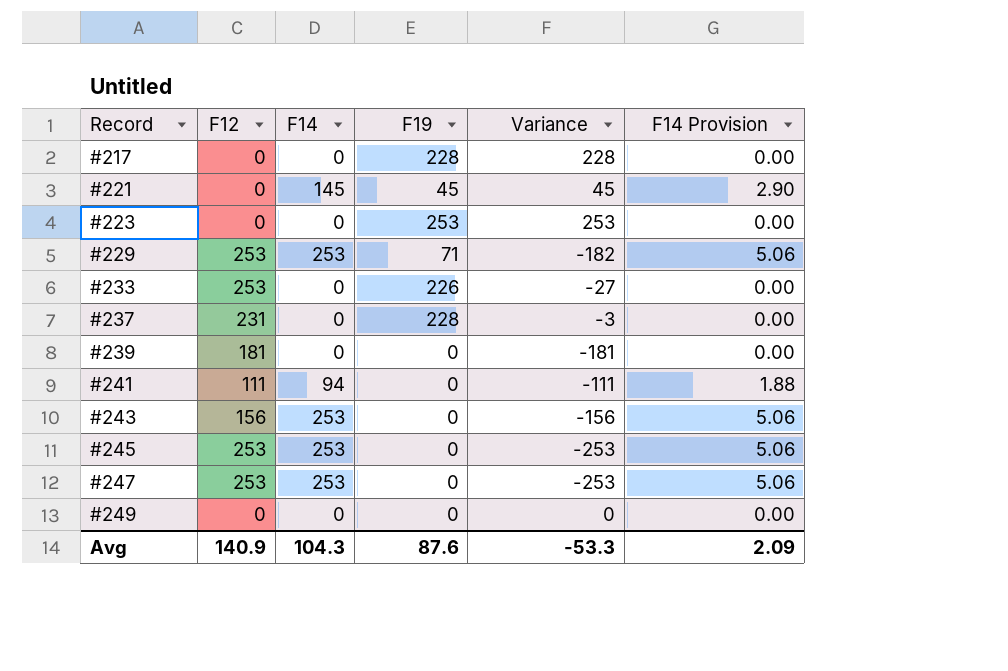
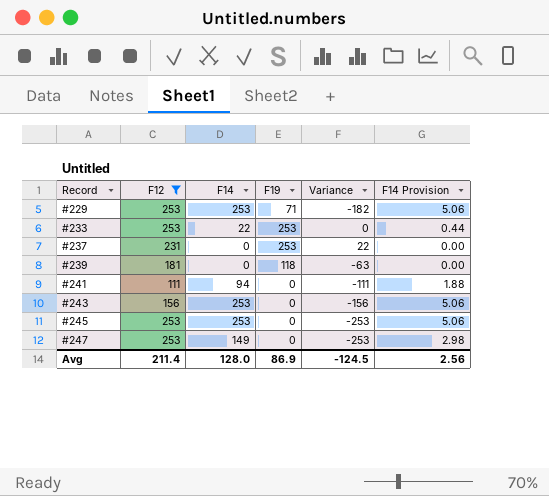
filter: none -> F12 != 0
#233 | F14: 0 -> 22
#233 | F19: 226 -> 253
#233 | Variance: -27 -> 0
#233 | F14 Provision: 0.00 -> 0.44
#237 | F19: 228 -> 253
#237 | Variance: -3 -> 22
#239 | F19: 0 -> 118
#239 | Variance: -181 -> -63
#247 | F14: 253 -> 149
#247 | F14 Provision: 5.06 -> 2.98
Avg | F12: 140.9 -> 211.4
Avg | F14: 104.3 -> 128.0
Avg | F19: 87.6 -> 86.9
Avg | Variance: -53.3 -> -124.5
Avg | F14 Provision: 2.09 -> 2.56

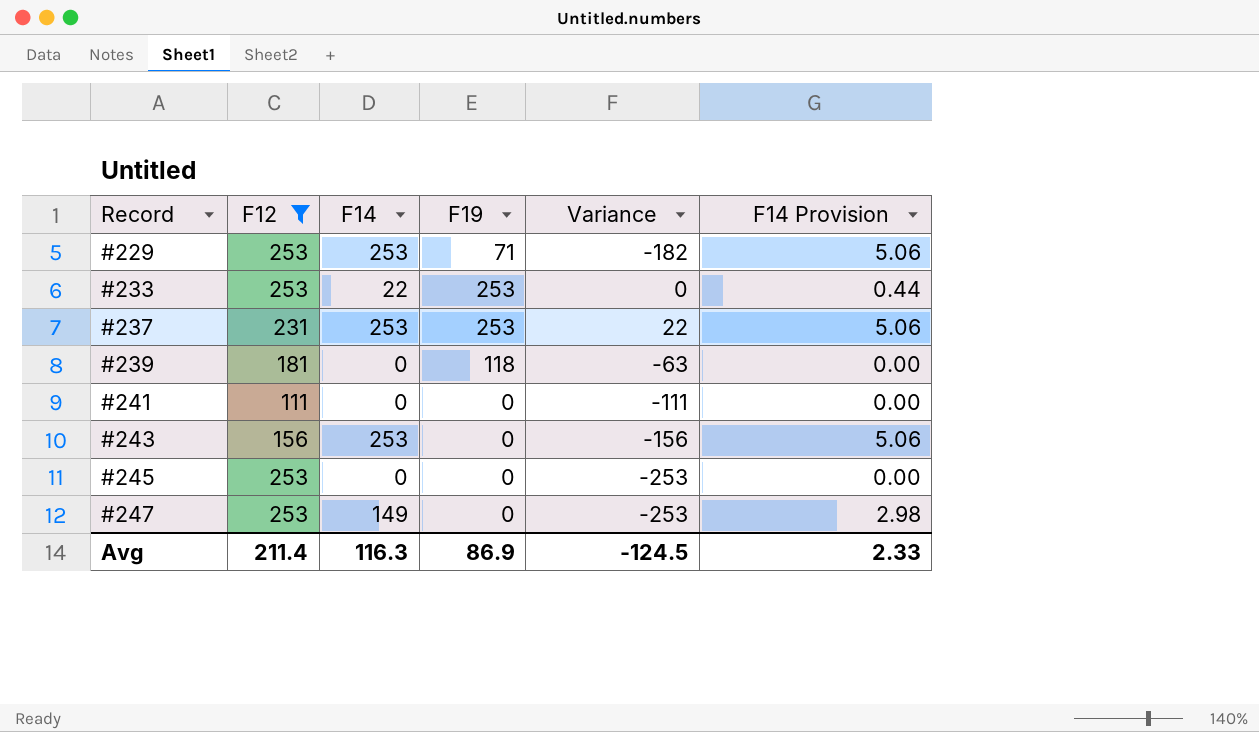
#237 | F14: 0 -> 253
#237 | F14 Provision: 0.00 -> 5.06
#241 | F14: 94 -> 0
#241 | F14 Provision: 1.88 -> 0.00
#245 | F14: 253 -> 0
#245 | F14 Provision: 5.06 -> 0.00
Avg | F14: 128.0 -> 116.3
Avg | F14 Provision: 2.56 -> 2.33

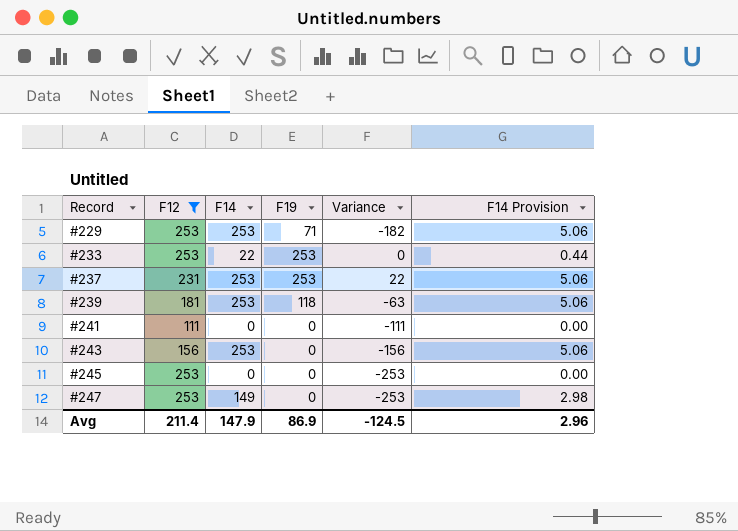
#239 | F14: 0 -> 253
#239 | F14 Provision: 0.00 -> 5.06
Avg | F14: 116.3 -> 147.9
Avg | F14 Provision: 2.33 -> 2.96

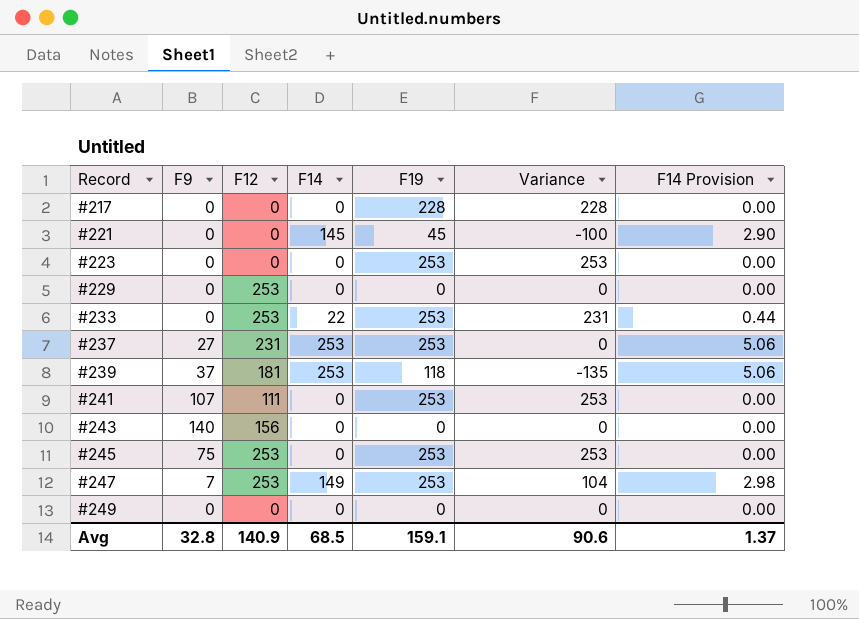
filter: F12 != 0 -> none
column F9 | position: none -> 2
column Variance | formula: [F19] - [F12] -> [F19] - [F14]
#229 | F14: 253 -> 0
#229 | F19: 71 -> 0
#229 | F14 Provision: 5.06 -> 0.00
#241 | F19: 0 -> 253
#243 | F14: 253 -> 0
#243 | F14 Provision: 5.06 -> 0.00
#245 | F19: 0 -> 253
#247 | F19: 0 -> 253
Avg | F12: 211.4 -> 140.9
Avg | F14: 147.9 -> 68.5
Avg | F19: 86.9 -> 159.1
Avg | Variance: -124.5 -> 90.6
Avg | F14 Provision: 2.96 -> 1.37

